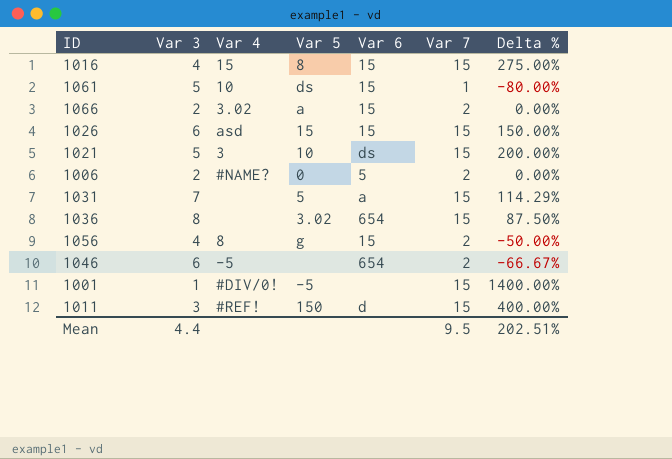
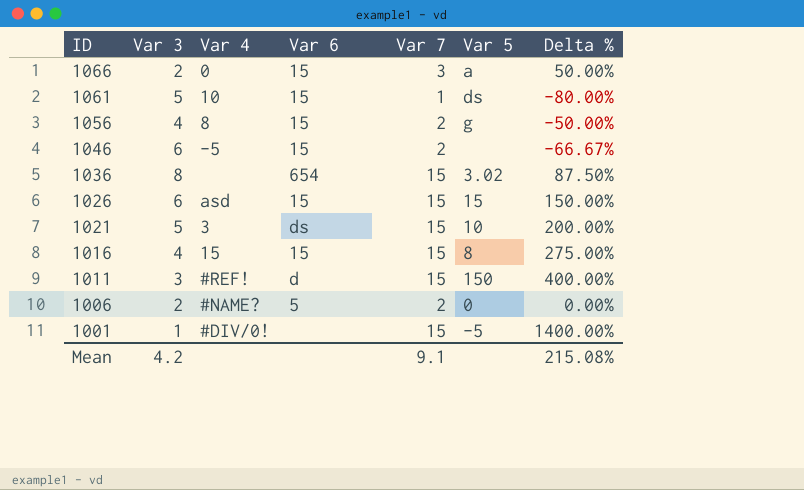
row order: none -> ID descending
column Var 5 | position: 4 -> 6
row 1031: 7 | none | 5 | a | 15 | 114.29% -> none
1066 | Var 4: 3.02 -> 0
1066 | Var 7: 2 -> 3
1066 | Delta %: 0.00% -> 50.00%
1046 | Var 6: 654 -> 15
Mean | Var 3: 4.4 -> 4.2
Mean | Var 7: 9.5 -> 9.1
Mean | Delta %: 202.51% -> 215.08%

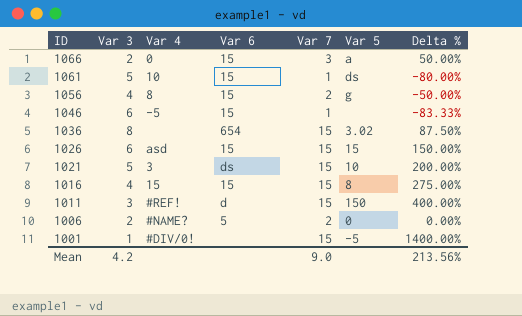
1046 | Var 7: 2 -> 1
1046 | Delta %: -66.67% -> -83.33%
Mean | Var 7: 9.1 -> 9.0
Mean | Delta %: 215.08% -> 213.56%

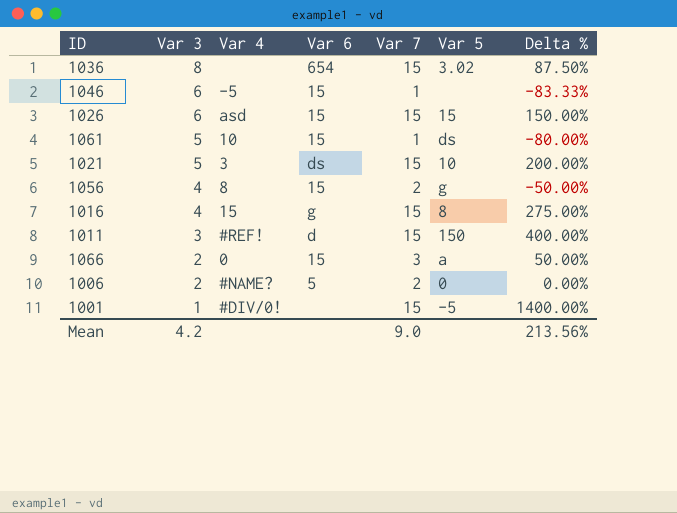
row order: ID descending -> Var 3 descending
1016 | Var 6: 15 -> g

